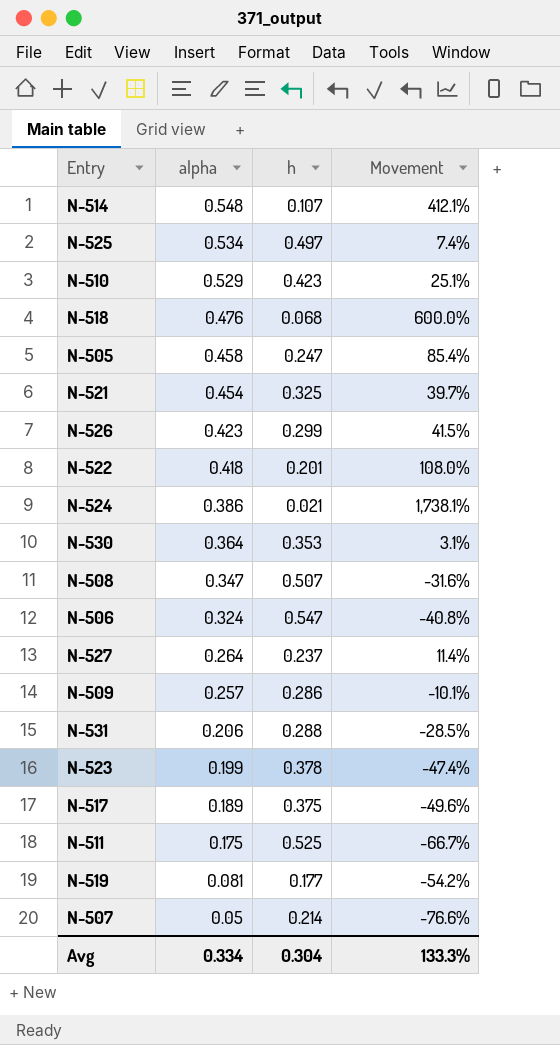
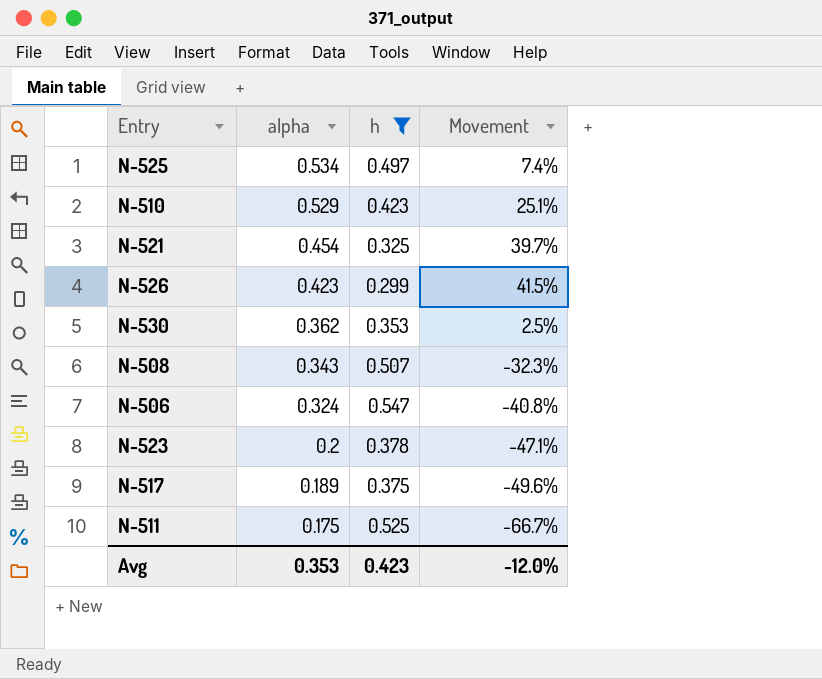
filter: none -> h >= 0.299
N-530 | alpha: 0.364 -> 0.362
N-530 | Movement: 3.1% -> 2.5%
N-508 | alpha: 0.347 -> 0.343
N-508 | Movement: -31.6% -> -32.3%
N-523 | alpha: 0.199 -> 0.2
N-523 | Movement: -47.4% -> -47.1%
Avg | alpha: 0.334 -> 0.353
Avg | h: 0.304 -> 0.423
Avg | Movement: 133.3% -> -12.0%

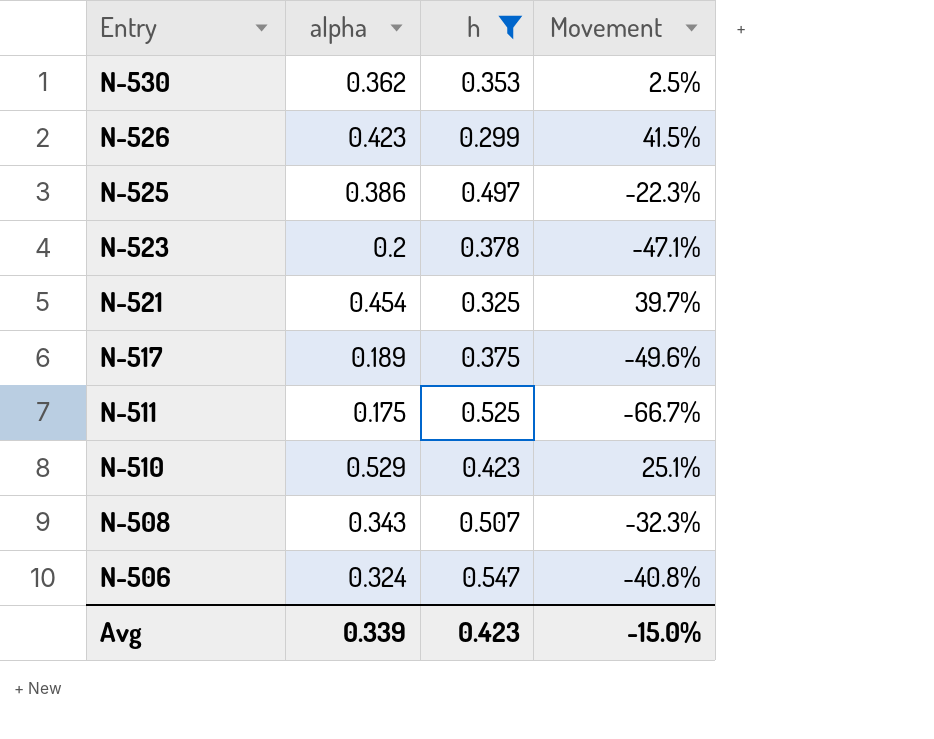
row order: alpha descending -> Entry descending
N-525 | alpha: 0.534 -> 0.386
N-525 | Movement: 7.4% -> -22.3%
Avg | alpha: 0.353 -> 0.339
Avg | Movement: -12.0% -> -15.0%

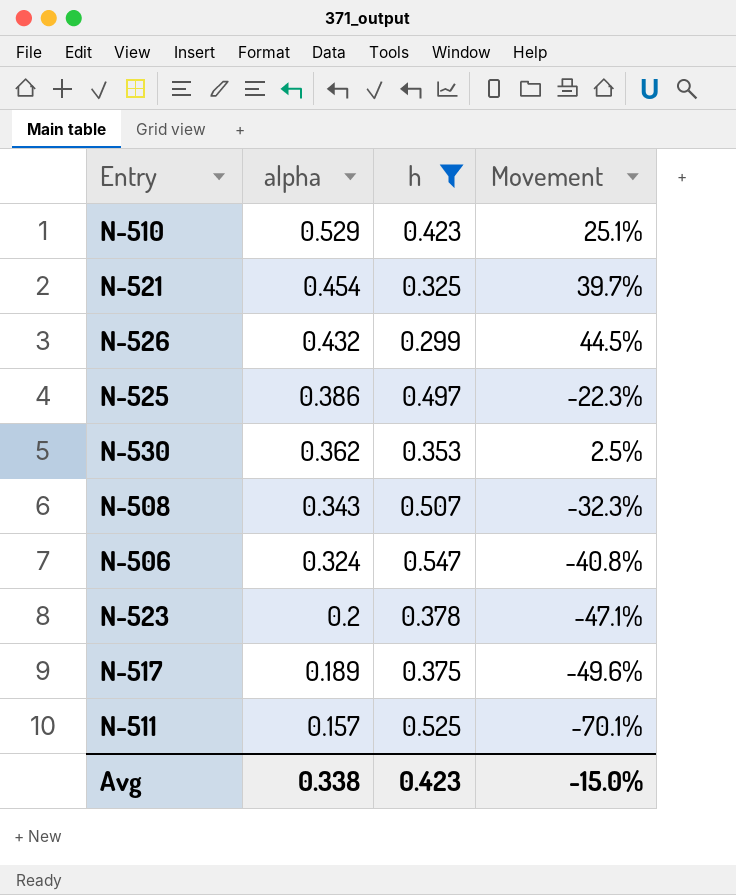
row order: Entry descending -> alpha descending
N-526 | alpha: 0.423 -> 0.432
N-526 | Movement: 41.5% -> 44.5%
N-511 | alpha: 0.175 -> 0.157
N-511 | Movement: -66.7% -> -70.1%
Avg | alpha: 0.339 -> 0.338

